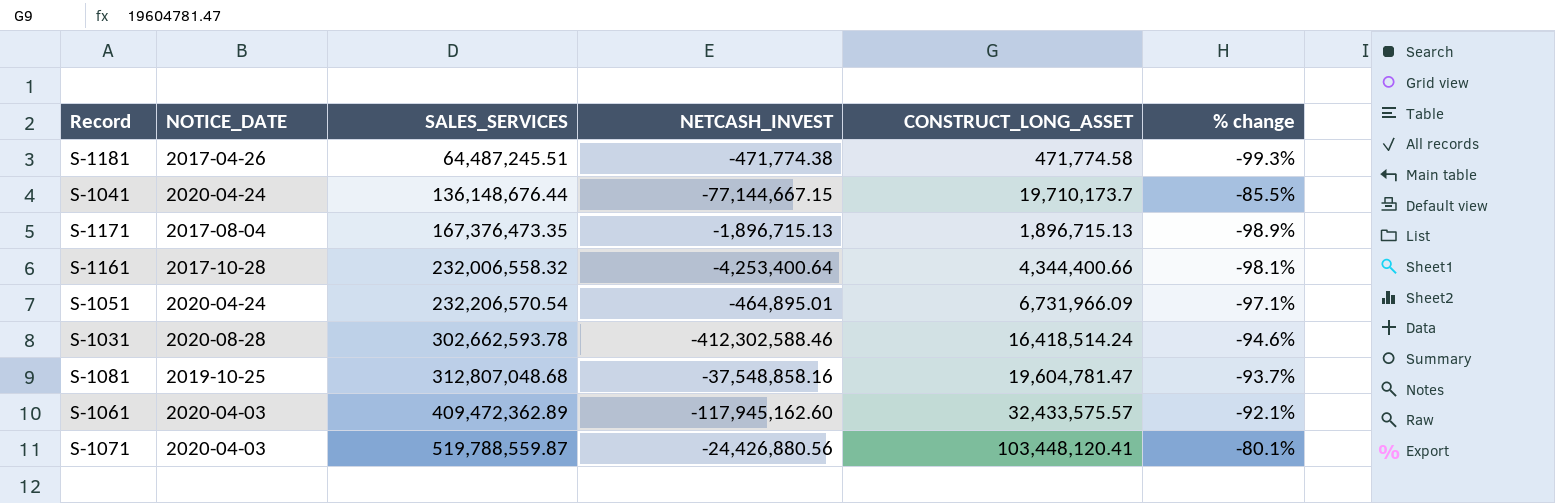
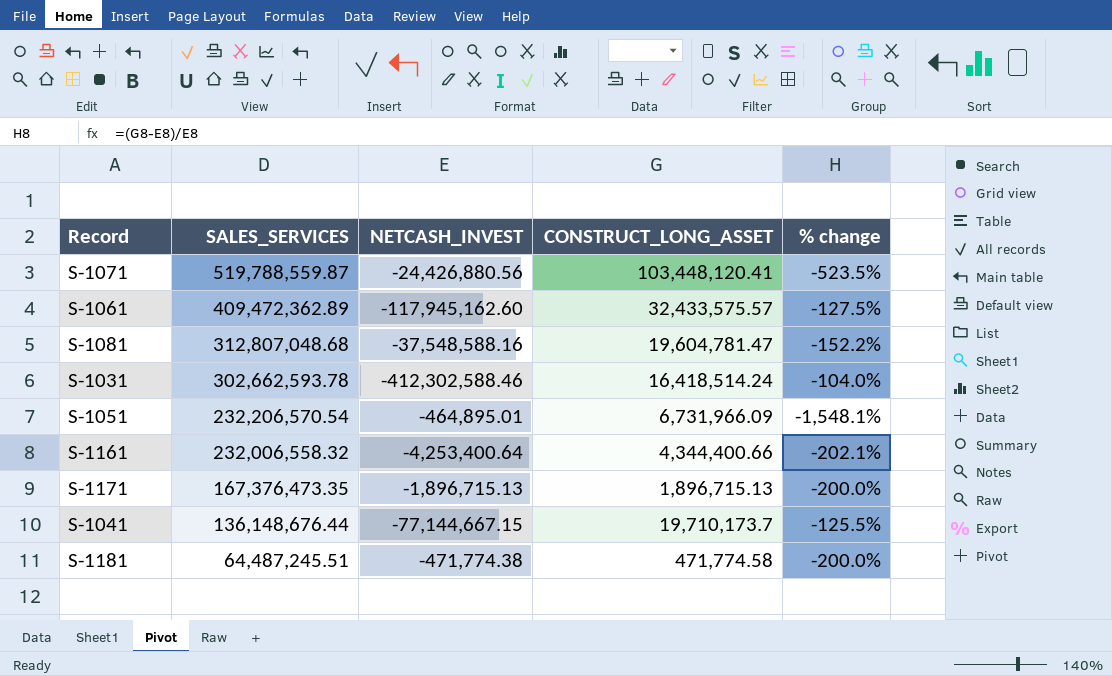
row order: SALES_SERVICES ascending -> SALES_SERVICES descending
column NOTICE_DATE | position: 2 -> none
column % change | formula: ([CONSTRUCT_LONG_ASSET] - [SALES_SERVICES]) / [SALES_SERVICES] -> ([CONSTRUCT_LONG_ASSET] - [NETCASH_INVEST]) / [NETCASH_INVEST]
S-1081 | NETCASH_INVEST: -37,548,858.16 -> -37,548,588.16

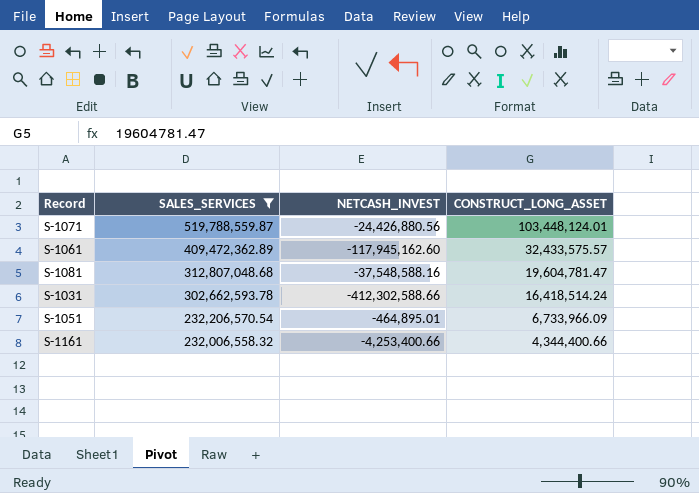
filter: none -> SALES_SERVICES >= 232,006,558.32
column % change | formula: ([CONSTRUCT_LONG_ASSET] - [NETCASH_INVEST]) / [NETCASH_INVEST] -> none
S-1071 | CONSTRUCT_LONG_ASSET: 103,448,120.41 -> 103,448,124.01
S-1031 | NETCASH_INVEST: -412,302,588.46 -> -412,302,588.66
S-1051 | CONSTRUCT_LONG_ASSET: 6,731,966.09 -> 6,733,966.09
S-1161 | NETCASH_INVEST: -4,253,400.64 -> -4,253,400.66

